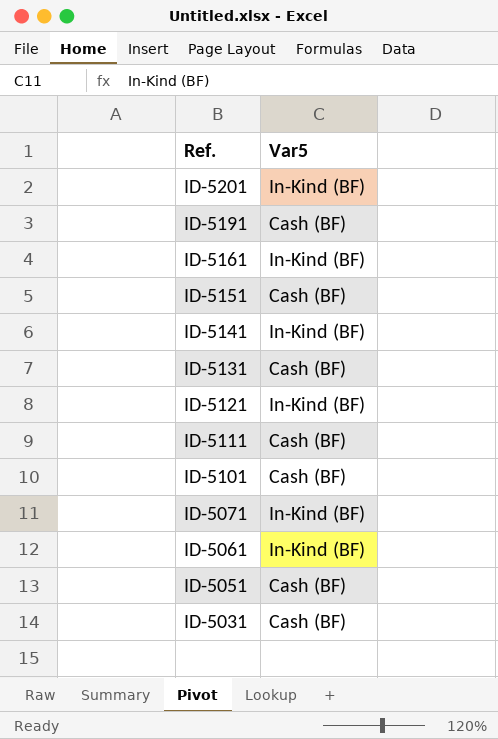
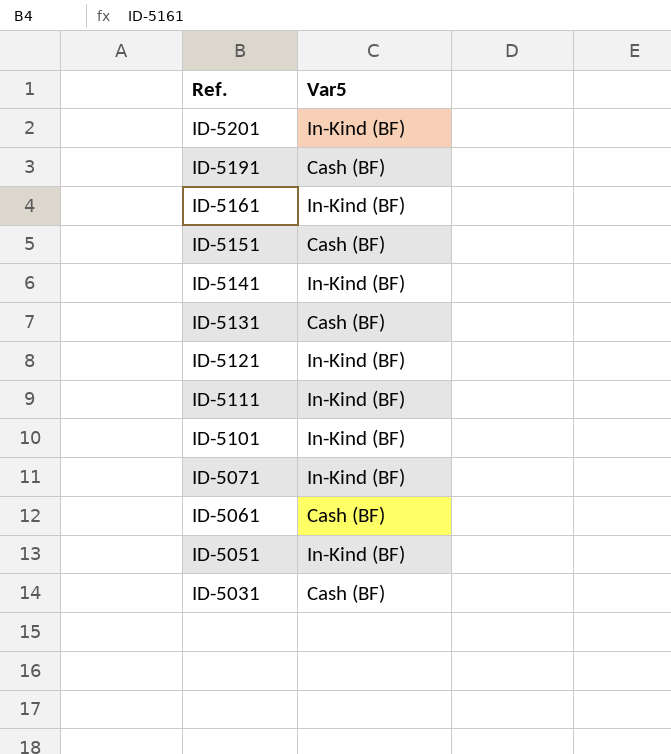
ID-5111 | Var5: Cash (BF) -> In-Kind (BF)
ID-5101 | Var5: Cash (BF) -> In-Kind (BF)
ID-5061 | Var5: In-Kind (BF) -> Cash (BF)
ID-5051 | Var5: Cash (BF) -> In-Kind (BF)

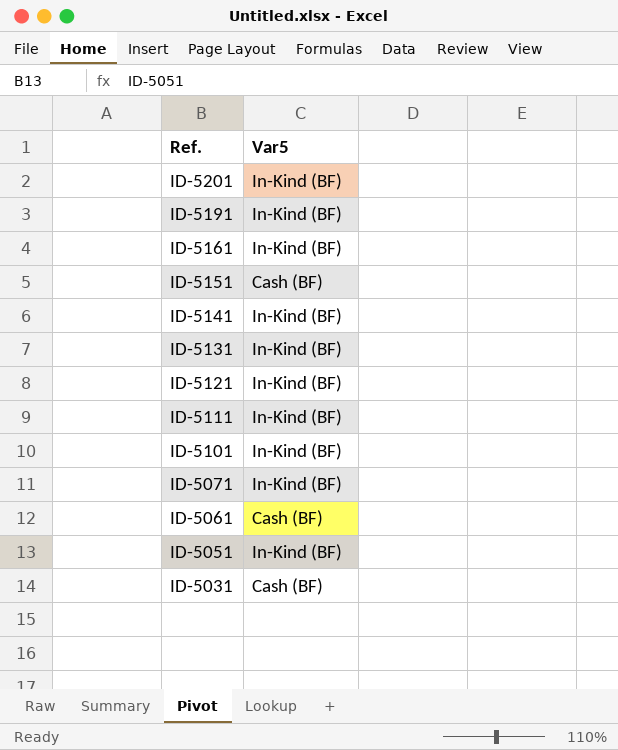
ID-5191 | Var5: Cash (BF) -> In-Kind (BF)
ID-5131 | Var5: Cash (BF) -> In-Kind (BF)

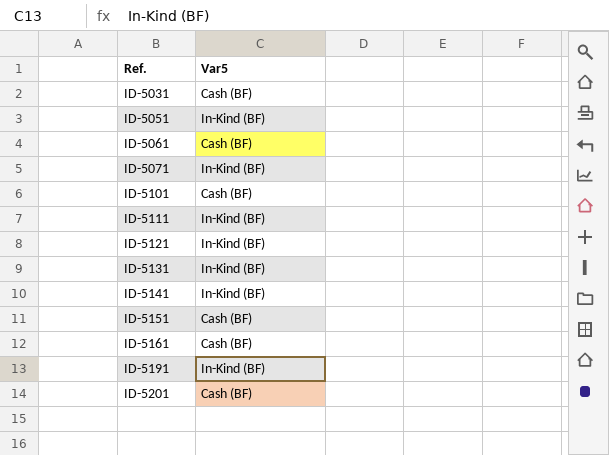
row order: Ref. descending -> Ref. ascending
ID-5101 | Var5: In-Kind (BF) -> Cash (BF)
ID-5161 | Var5: In-Kind (BF) -> Cash (BF)
ID-5201 | Var5: In-Kind (BF) -> Cash (BF)

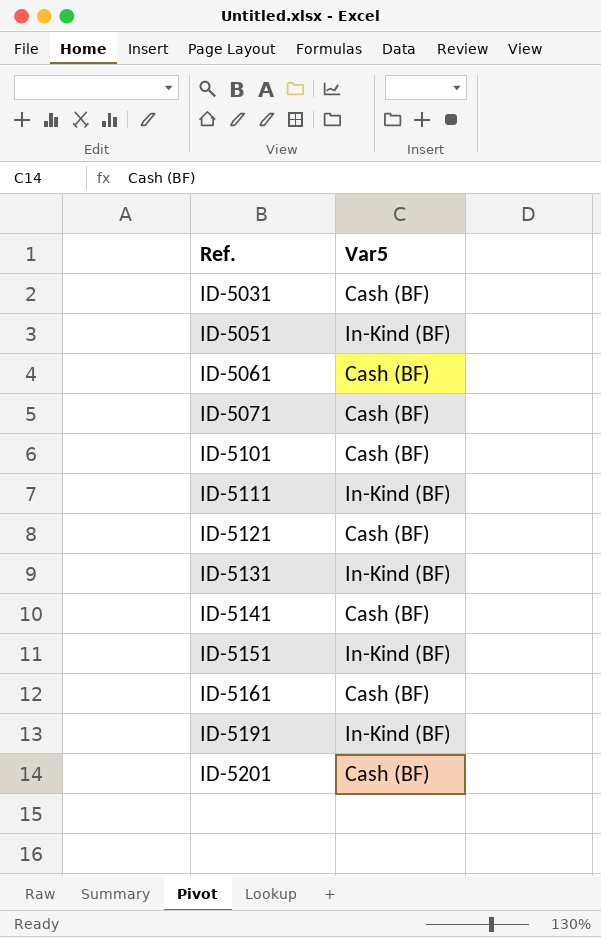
ID-5071 | Var5: In-Kind (BF) -> Cash (BF)
ID-5121 | Var5: In-Kind (BF) -> Cash (BF)
ID-5141 | Var5: In-Kind (BF) -> Cash (BF)
ID-5151 | Var5: Cash (BF) -> In-Kind (BF)

